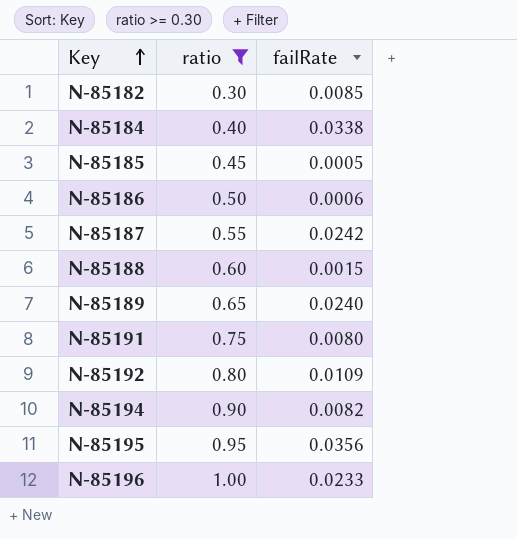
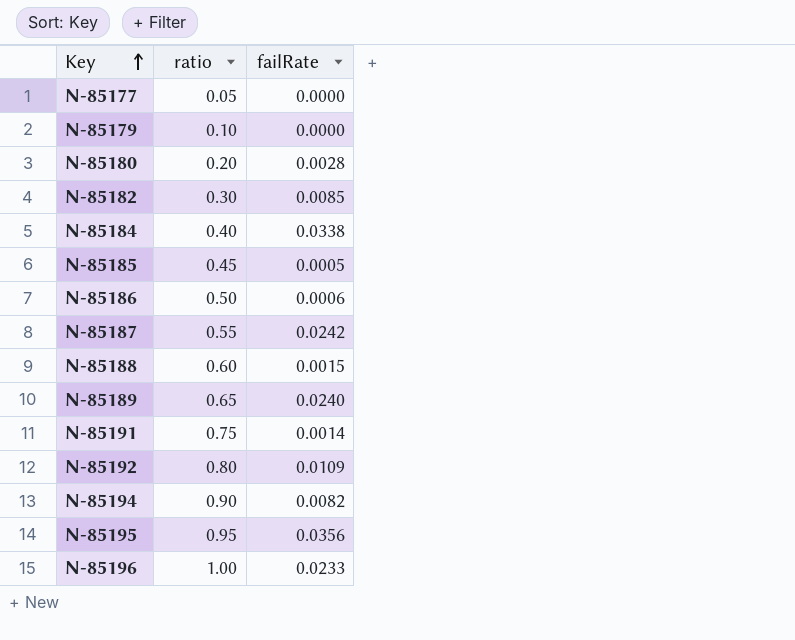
filter: ratio >= 0.30 -> none
N-85191 | failRate: 0.0080 -> 0.0014

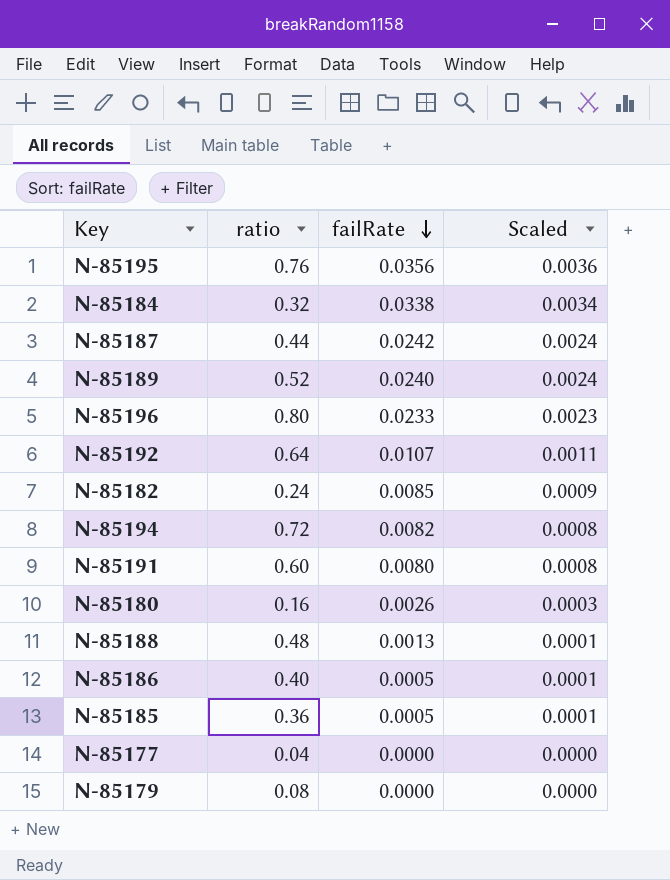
row order: Key ascending -> failRate descending
column Scaled | formula: none -> [failRate] * 0.1
N-85195 | ratio: 0.95 -> 0.76
N-85184 | ratio: 0.40 -> 0.32
N-85187 | ratio: 0.55 -> 0.44
N-85189 | ratio: 0.65 -> 0.52
N-85196 | ratio: 1.00 -> 0.80
N-85192 | ratio: 0.80 -> 0.64
N-85192 | failRate: 0.0109 -> 0.0107
N-85182 | ratio: 0.30 -> 0.24
N-85194 | ratio: 0.90 -> 0.72
N-85191 | ratio: 0.75 -> 0.60
N-85191 | failRate: 0.0014 -> 0.0080
N-85180 | ratio: 0.20 -> 0.16
N-85180 | failRate: 0.0028 -> 0.0026
N-85188 | ratio: 0.60 -> 0.48
N-85188 | failRate: 0.0015 -> 0.0013
N-85186 | ratio: 0.50 -> 0.40
N-85186 | failRate: 0.0006 -> 0.0005
N-85185 | ratio: 0.45 -> 0.36
N-85177 | ratio: 0.05 -> 0.04
N-85179 | ratio: 0.10 -> 0.08

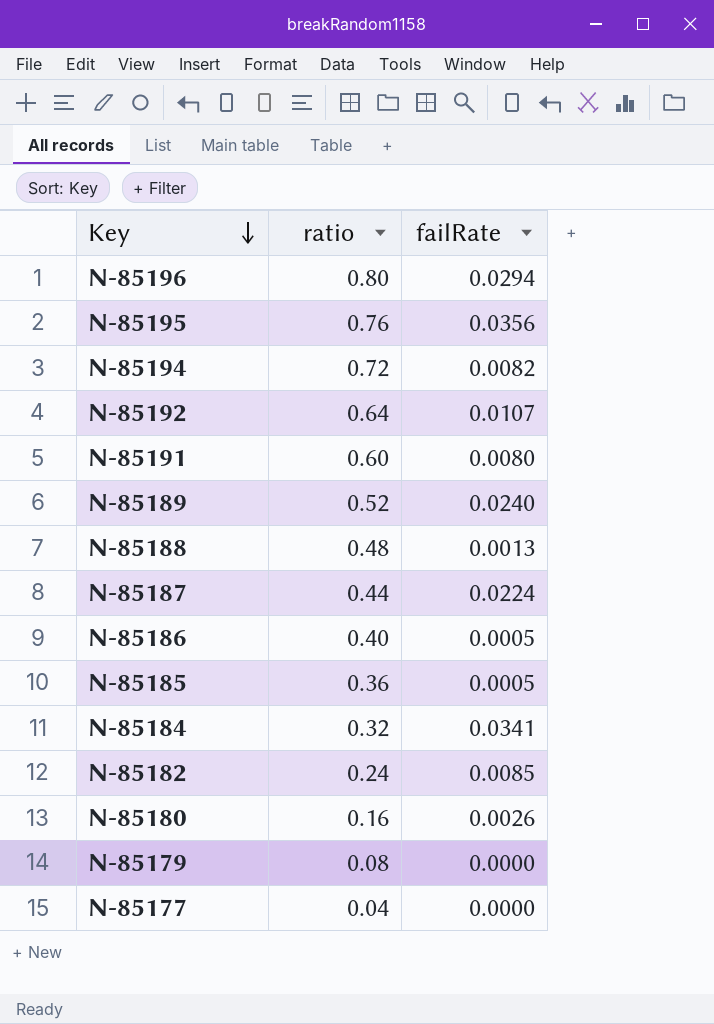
row order: failRate descending -> Key descending
column Scaled | formula: [failRate] * 0.1 -> none
N-85196 | failRate: 0.0233 -> 0.0294
N-85187 | failRate: 0.0242 -> 0.0224
N-85184 | failRate: 0.0338 -> 0.0341

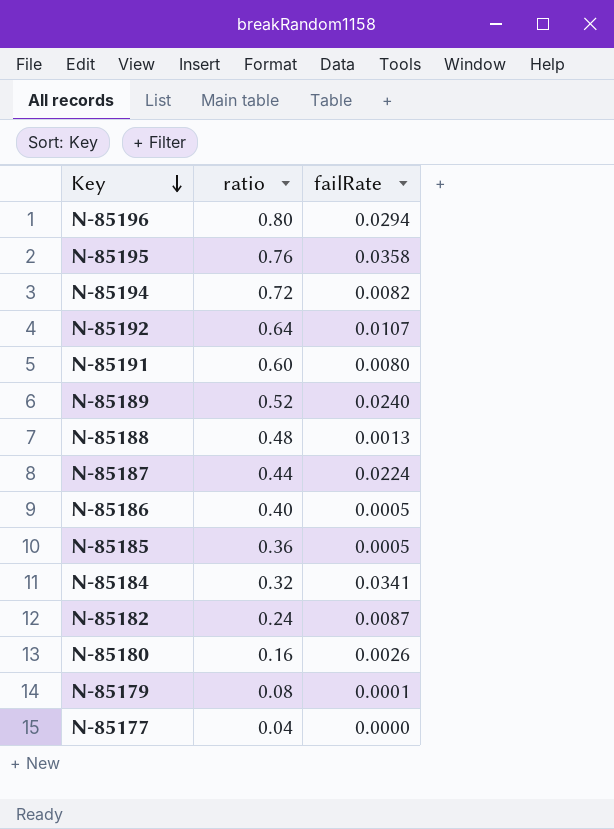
N-85195 | failRate: 0.0356 -> 0.0358
N-85182 | failRate: 0.0085 -> 0.0087
N-85179 | failRate: 0.0000 -> 0.0001

